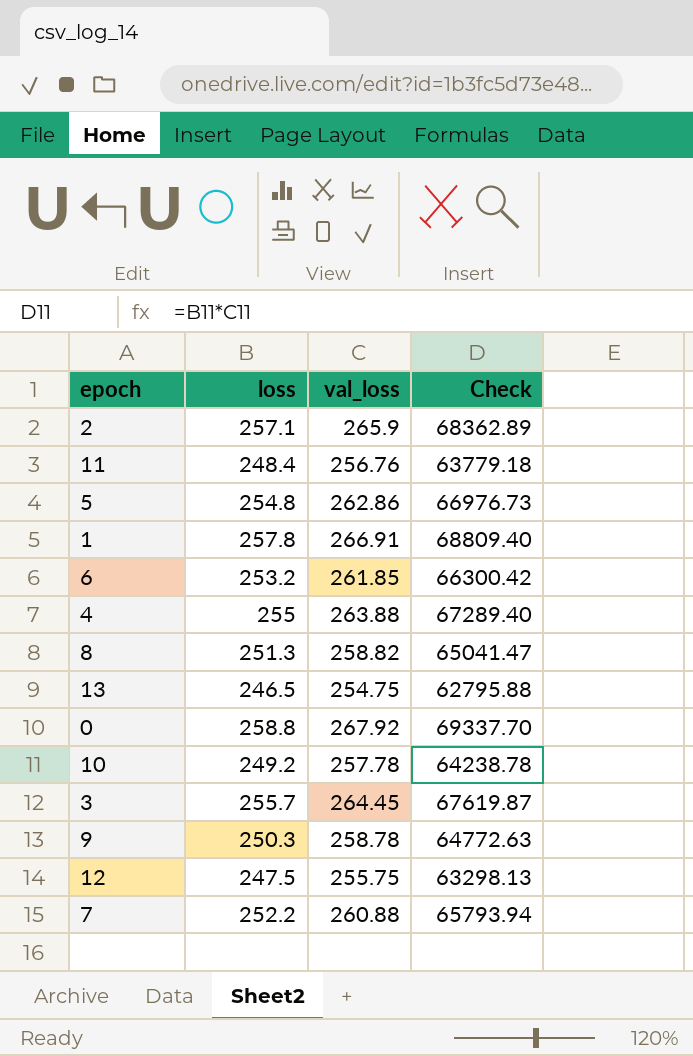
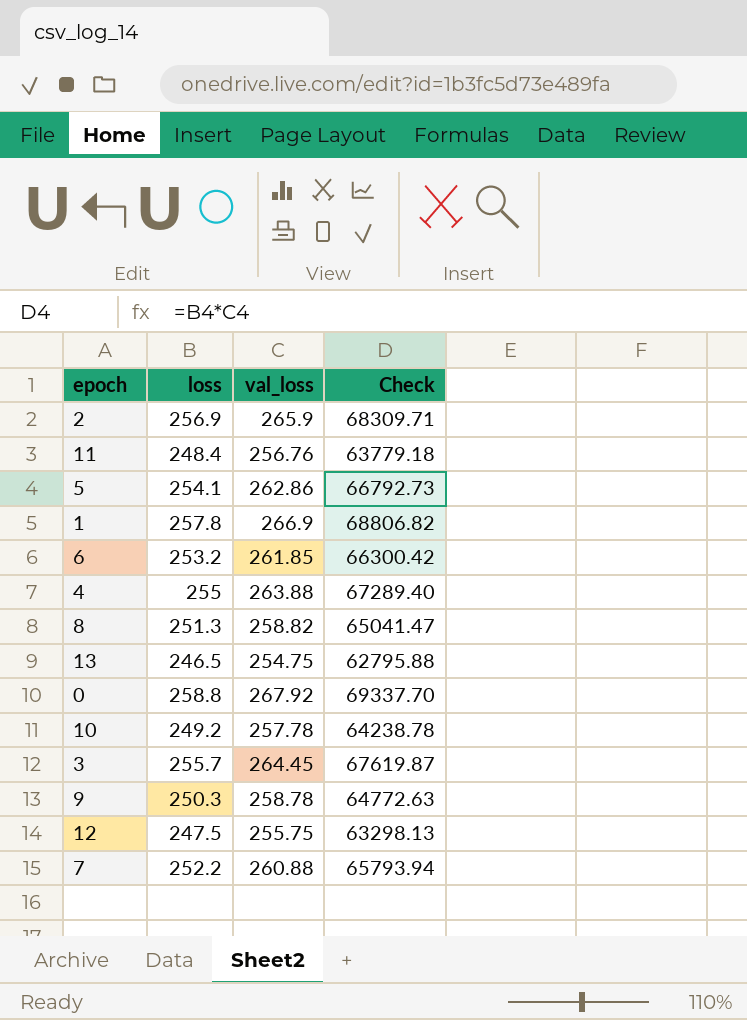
2 | loss: 257.1 -> 256.9
2 | Check: 68362.89 -> 68309.71
5 | loss: 254.8 -> 254.1
5 | Check: 66976.73 -> 66792.73
1 | val_loss: 266.91 -> 266.9
1 | Check: 68809.40 -> 68806.82

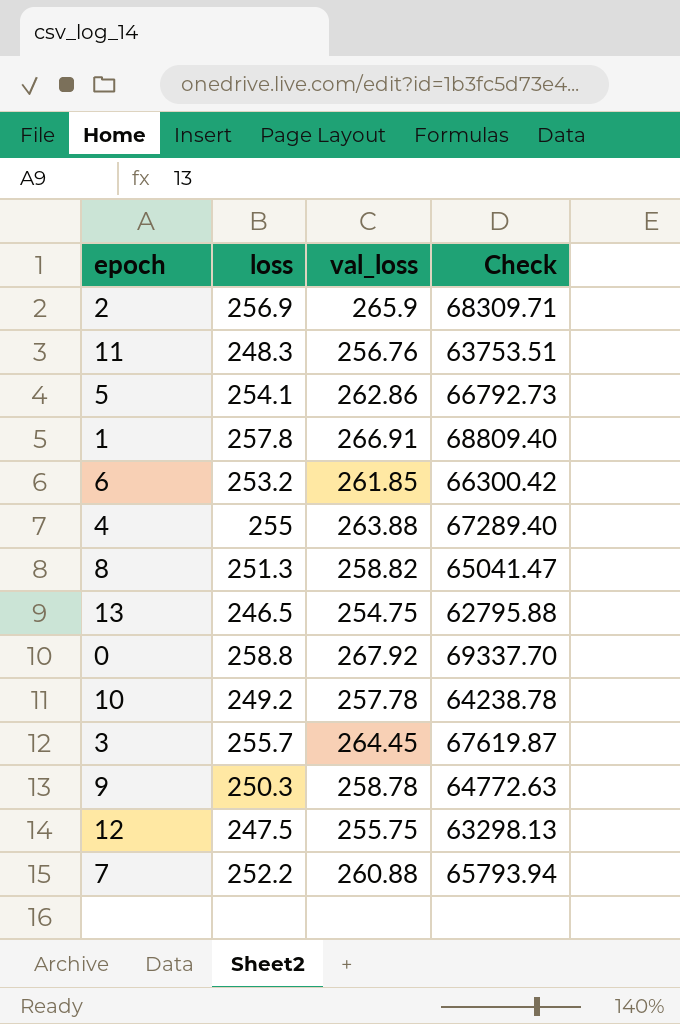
11 | loss: 248.4 -> 248.3
11 | Check: 63779.18 -> 63753.51
1 | val_loss: 266.9 -> 266.91
1 | Check: 68806.82 -> 68809.40

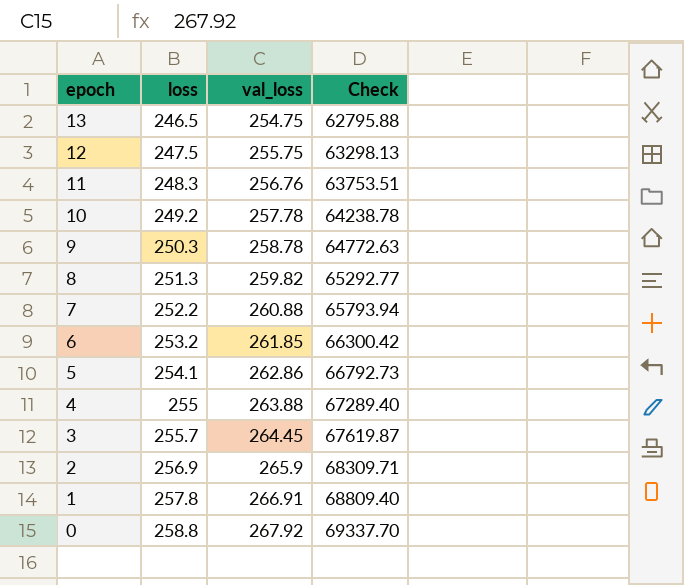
row order: none -> epoch descending
8 | val_loss: 258.82 -> 259.82
8 | Check: 65041.47 -> 65292.77

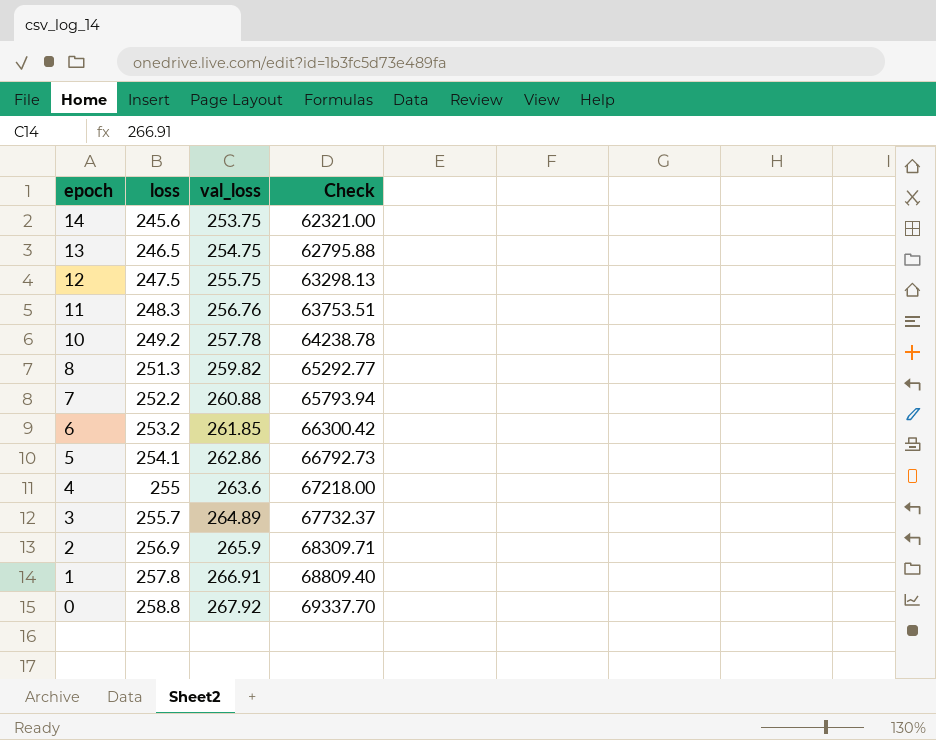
row 9: 250.3 | 258.78 | 64772.63 -> none
row 14: none -> 245.6 | 253.75 | 62321.00
4 | val_loss: 263.88 -> 263.6
4 | Check: 67289.40 -> 67218.00
3 | val_loss: 264.45 -> 264.89
3 | Check: 67619.87 -> 67732.37

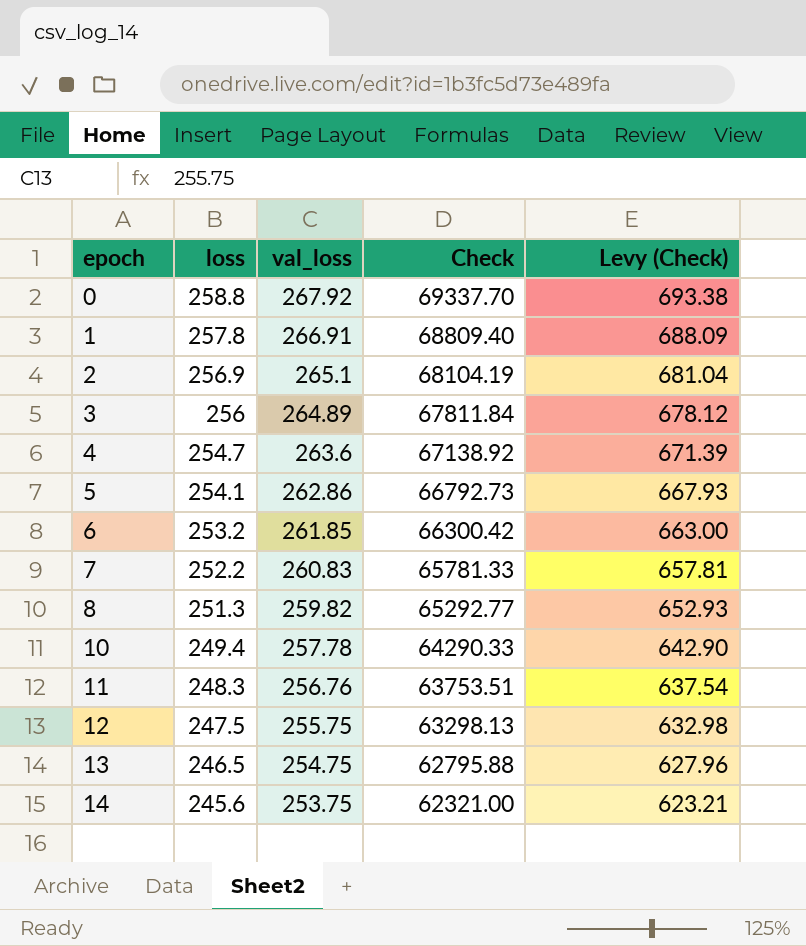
row order: epoch descending -> epoch ascending
column Levy (Check) | formula: none -> [Check] * 0.01
2 | val_loss: 265.9 -> 265.1
2 | Check: 68309.71 -> 68104.19
3 | loss: 255.7 -> 256
3 | Check: 67732.37 -> 67811.84
4 | loss: 255 -> 254.7
4 | Check: 67218.00 -> 67138.92
7 | val_loss: 260.88 -> 260.83
7 | Check: 65793.94 -> 65781.33
10 | loss: 249.2 -> 249.4
10 | Check: 64238.78 -> 64290.33

